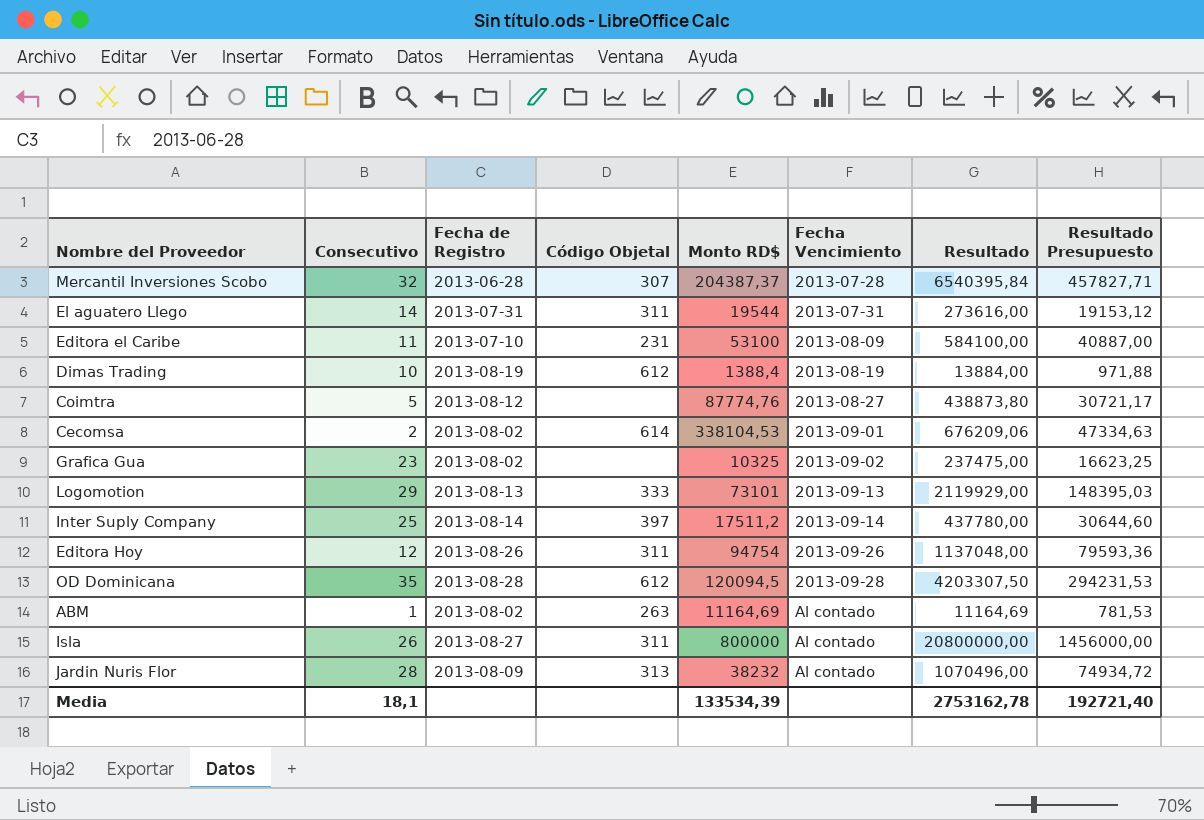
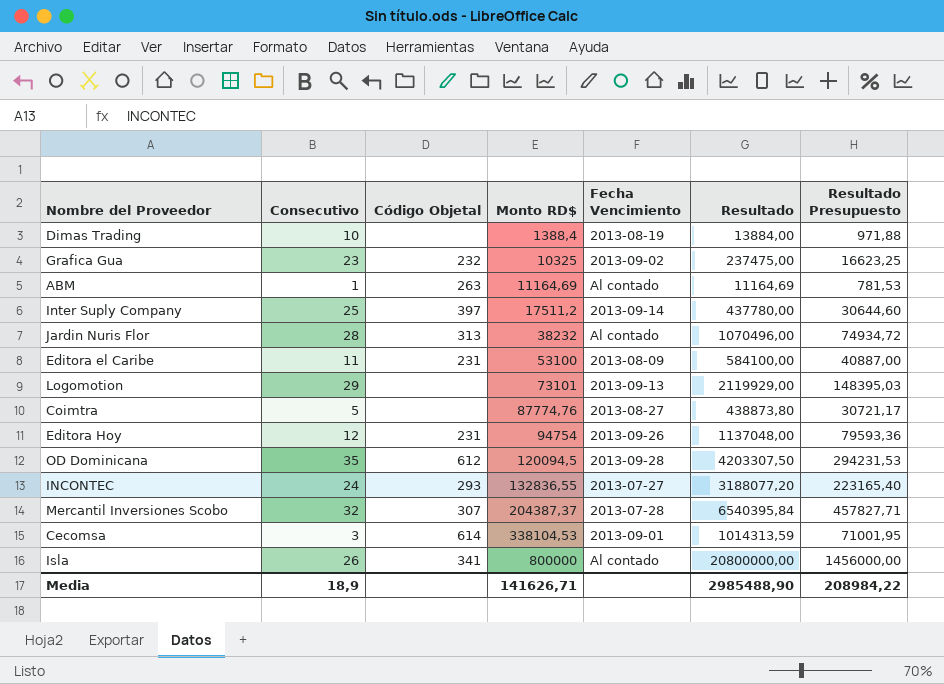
row order: Fecha Vencimiento ascending -> Monto RD$ ascending
column Fecha de Registro | position: 3 -> none
row El aguatero Llego: 14 | 2013-07-31 | 311 | 19544 | 2013-07-31 | 273616,00 | 19153,12 -> none
Dimas Trading | Código Objetal: 612 -> none
Grafica Gua | Código Objetal: none -> 232
Logomotion | Código Objetal: 333 -> none
Editora Hoy | Código Objetal: 311 -> 231
row INCONTEC: none -> 24 | 293 | 132836,55 | 2013-07-27 | 3188077,20 | 223165,40
Cecomsa | Consecutivo: 2 -> 3
Cecomsa | Resultado: 676209,06 -> 1014313,59
Cecomsa | Resultado Presupuesto: 47334,63 -> 71001,95
Isla | Código Objetal: 311 -> 341
Media | Consecutivo: 18,1 -> 18,9
Media | Monto RD$: 133534,39 -> 141626,71
Media | Resultado: 2753162,78 -> 2985488,90
Media | Resultado Presupuesto: 192721,40 -> 208984,22

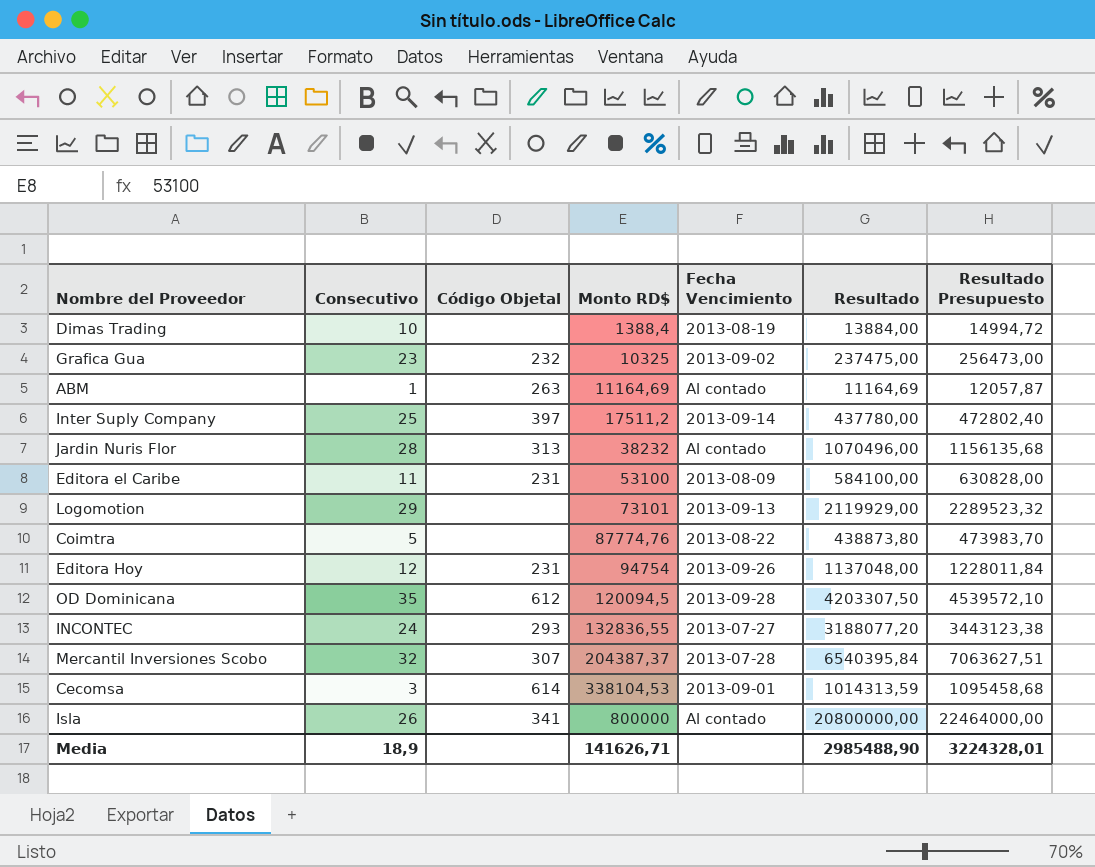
column Resultado Presupuesto | formula: [Resultado] * 0,07 -> [Resultado] * 1,08
Coimtra | Fecha Vencimiento: 2013-08-27 -> 2013-08-22
Media | Resultado Presupuesto: 208984,22 -> 3224328,01

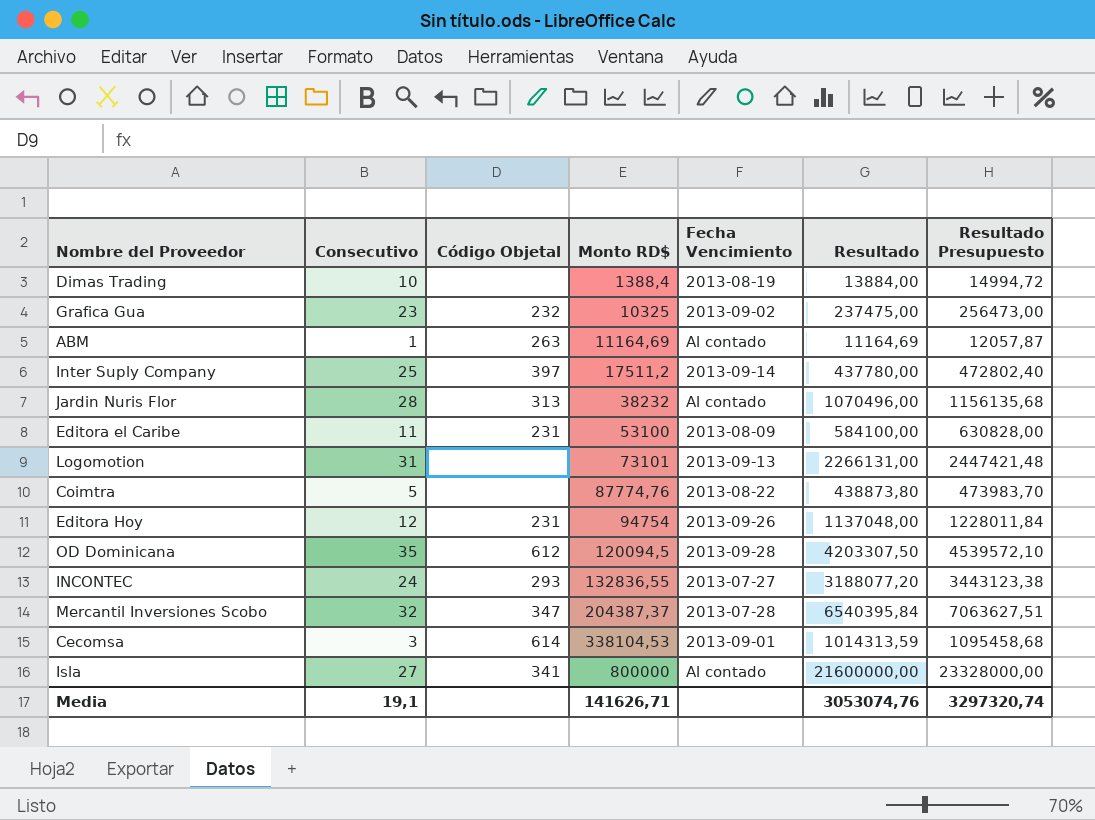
Logomotion | Consecutivo: 29 -> 31
Logomotion | Resultado: 2119929,00 -> 2266131,00
Logomotion | Resultado Presupuesto: 2289523,32 -> 2447421,48
Mercantil Inversiones Scobo | Código Objetal: 307 -> 347
Isla | Consecutivo: 26 -> 27
Isla | Resultado: 20800000,00 -> 21600000,00
Isla | Resultado Presupuesto: 22464000,00 -> 23328000,00
Media | Consecutivo: 18,9 -> 19,1
Media | Resultado: 2985488,90 -> 3053074,76
Media | Resultado Presupuesto: 3224328,01 -> 3297320,74

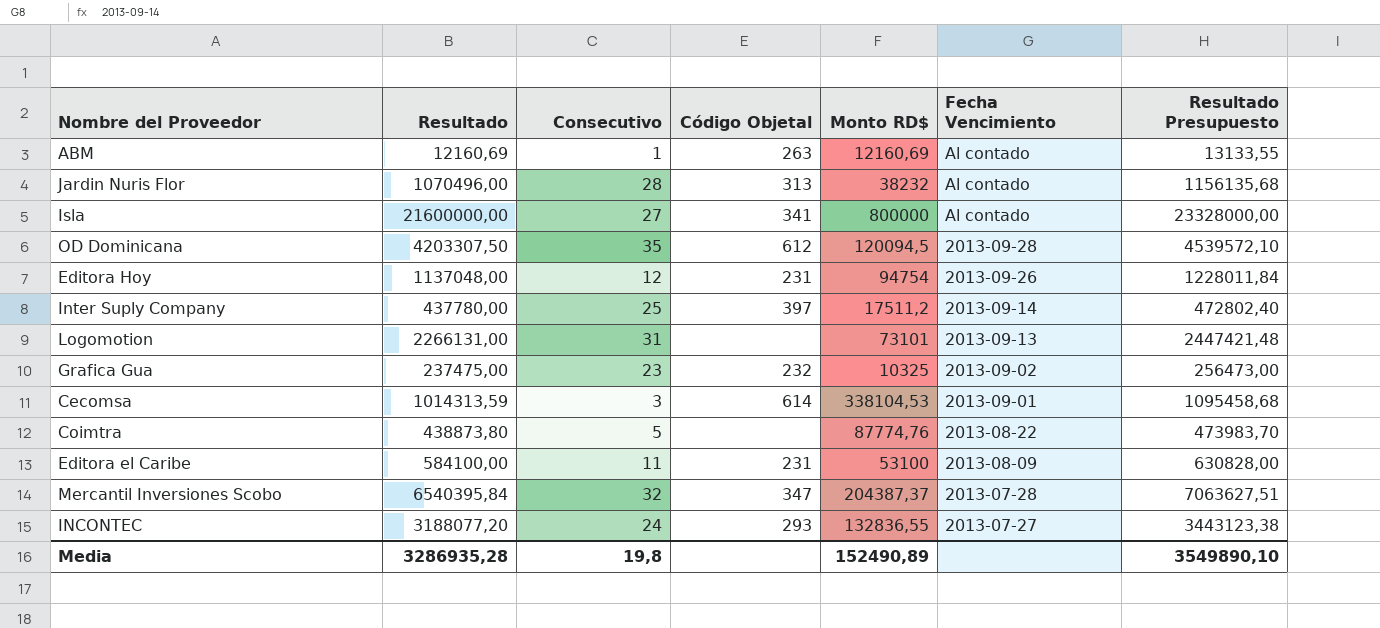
row order: Monto RD$ ascending -> Fecha Vencimiento descending
column Resultado | position: 6 -> 2
row Dimas Trading: 10 | none | 1388,4 | 2013-08-19 | 13884,00 | 14994,72 -> none
ABM | Resultado: 11164,69 -> 12160,69
ABM | Monto RD$: 11164,69 -> 12160,69
ABM | Resultado Presupuesto: 12057,87 -> 13133,55
Media | Resultado: 3053074,76 -> 3286935,28
Media | Consecutivo: 19,1 -> 19,8
Media | Monto RD$: 141626,71 -> 152490,89
Media | Resultado Presupuesto: 3297320,74 -> 3549890,10

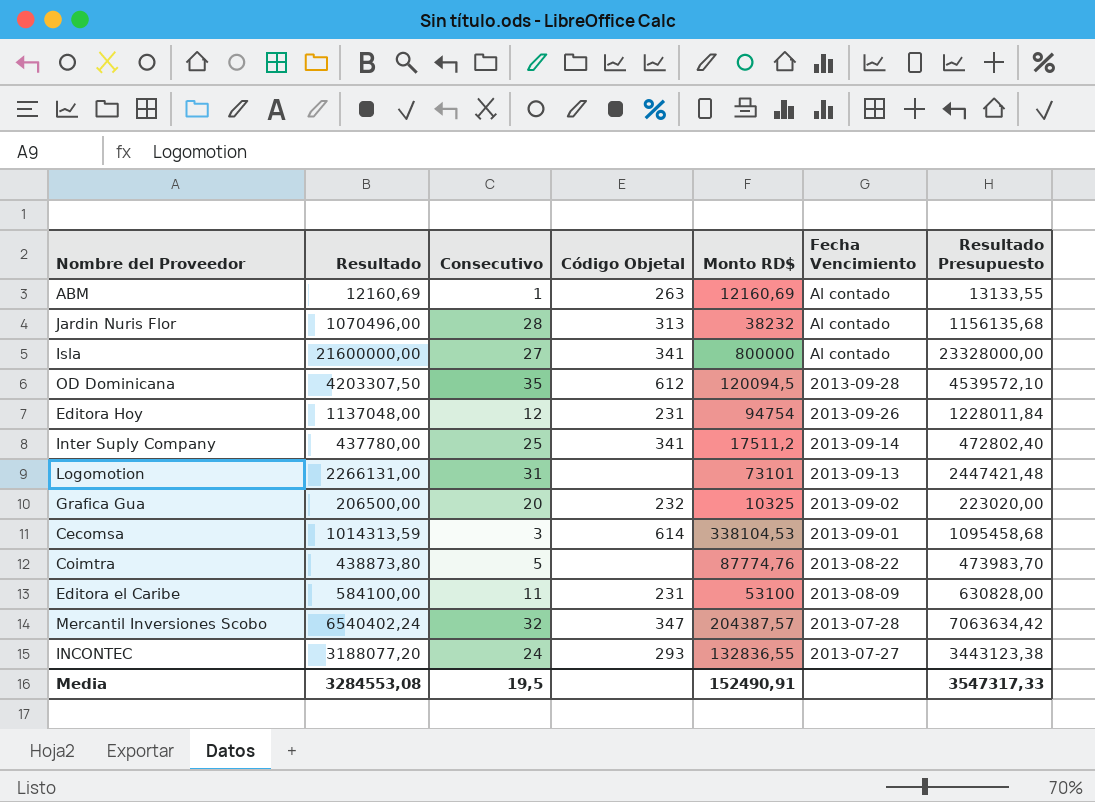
Inter Suply Company | Código Objetal: 397 -> 341
Grafica Gua | Resultado: 237475,00 -> 206500,00
Grafica Gua | Consecutivo: 23 -> 20
Grafica Gua | Resultado Presupuesto: 256473,00 -> 223020,00
Mercantil Inversiones Scobo | Resultado: 6540395,84 -> 6540402,24
Mercantil Inversiones Scobo | Monto RD$: 204387,37 -> 204387,57
Mercantil Inversiones Scobo | Resultado Presupuesto: 7063627,51 -> 7063634,42
Media | Resultado: 3286935,28 -> 3284553,08
Media | Consecutivo: 19,8 -> 19,5
Media | Monto RD$: 152490,89 -> 152490,91
Media | Resultado Presupuesto: 3549890,10 -> 3547317,33

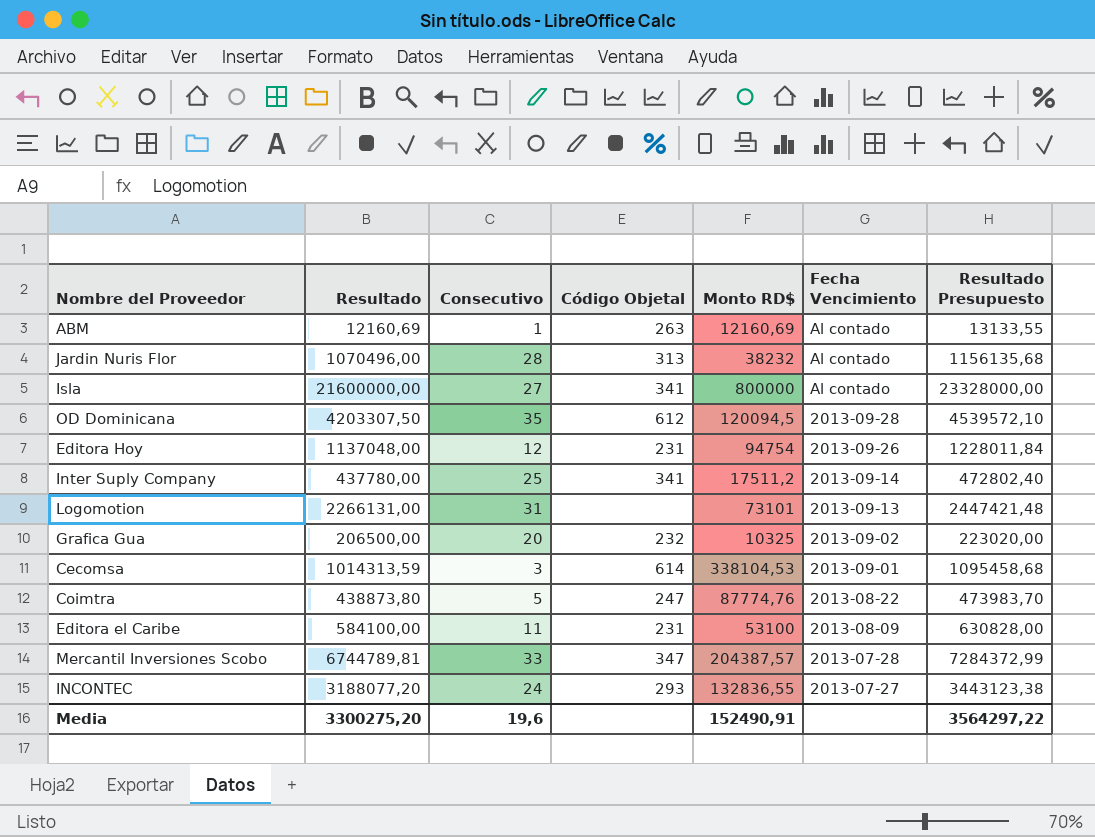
Coimtra | Código Objetal: none -> 247
Mercantil Inversiones Scobo | Resultado: 6540402,24 -> 6744789,81
Mercantil Inversiones Scobo | Consecutivo: 32 -> 33
Mercantil Inversiones Scobo | Resultado Presupuesto: 7063634,42 -> 7284372,99
Media | Resultado: 3284553,08 -> 3300275,20
Media | Consecutivo: 19,5 -> 19,6
Media | Resultado Presupuesto: 3547317,33 -> 3564297,22

